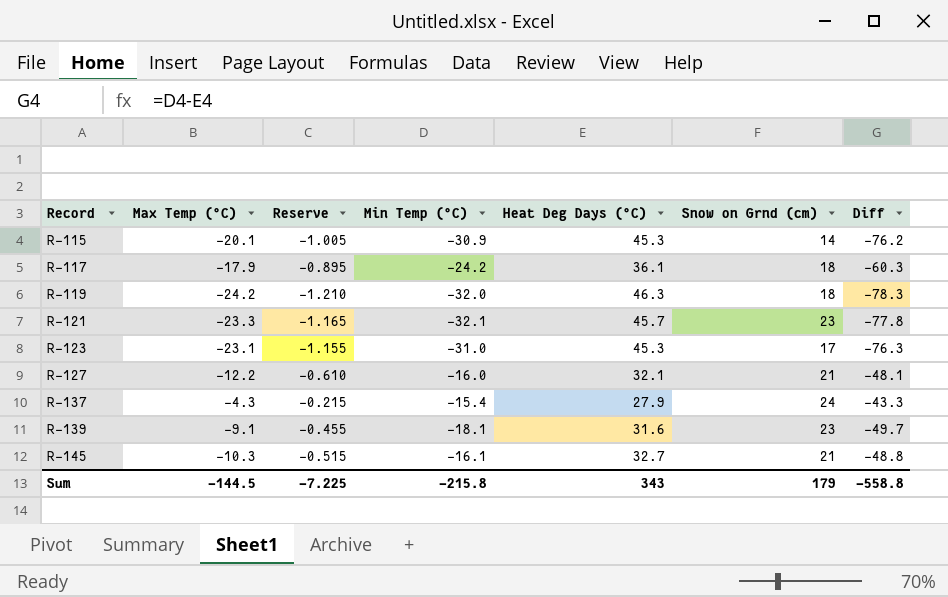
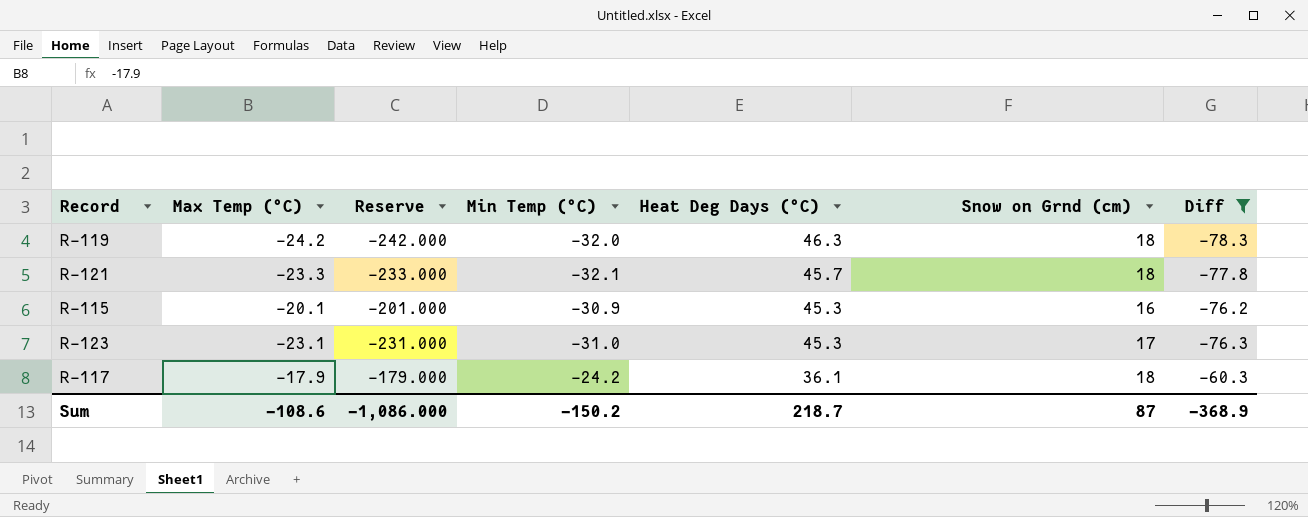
filter: none -> Diff <= -60.3
row order: Record ascending -> Heat Deg Days (°C) descending
column Reserve | formula: [Max Temp (°C)] * 0.05 -> [Max Temp (°C)] * 10
R-121 | Snow on Grnd (cm): 23 -> 18
R-115 | Snow on Grnd (cm): 14 -> 16
Sum | Max Temp (°C): -144.5 -> -108.6
Sum | Reserve: -7.225 -> -1,086.000
Sum | Min Temp (°C): -215.8 -> -150.2
Sum | Heat Deg Days (°C): 343 -> 218.7
Sum | Snow on Grnd (cm): 179 -> 87
Sum | Diff: -558.8 -> -368.9

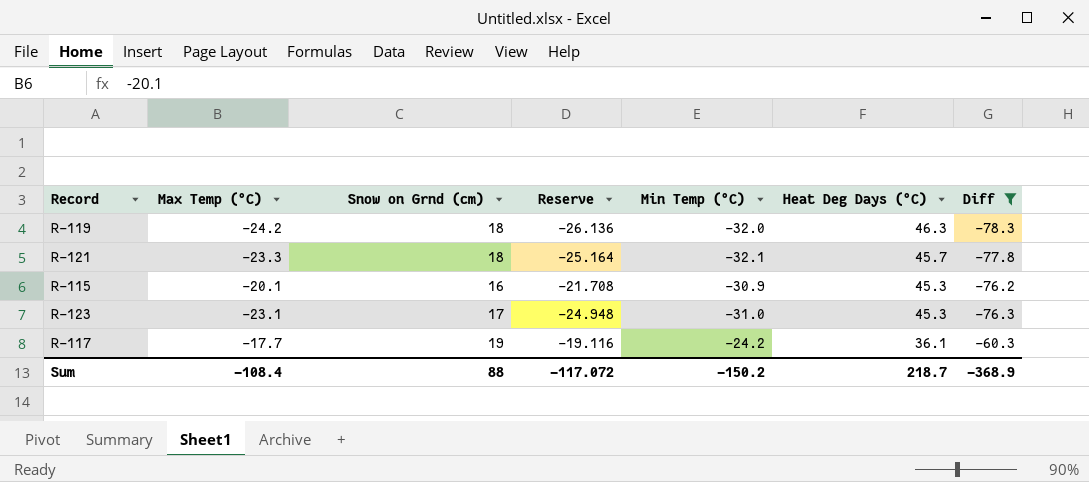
column Snow on Grnd (cm) | position: 6 -> 3
column Reserve | formula: [Max Temp (°C)] * 10 -> [Max Temp (°C)] * 1.08
R-117 | Max Temp (°C): -17.9 -> -17.7
R-117 | Snow on Grnd (cm): 18 -> 19
Sum | Max Temp (°C): -108.6 -> -108.4
Sum | Snow on Grnd (cm): 87 -> 88
Sum | Reserve: -1,086.000 -> -117.072

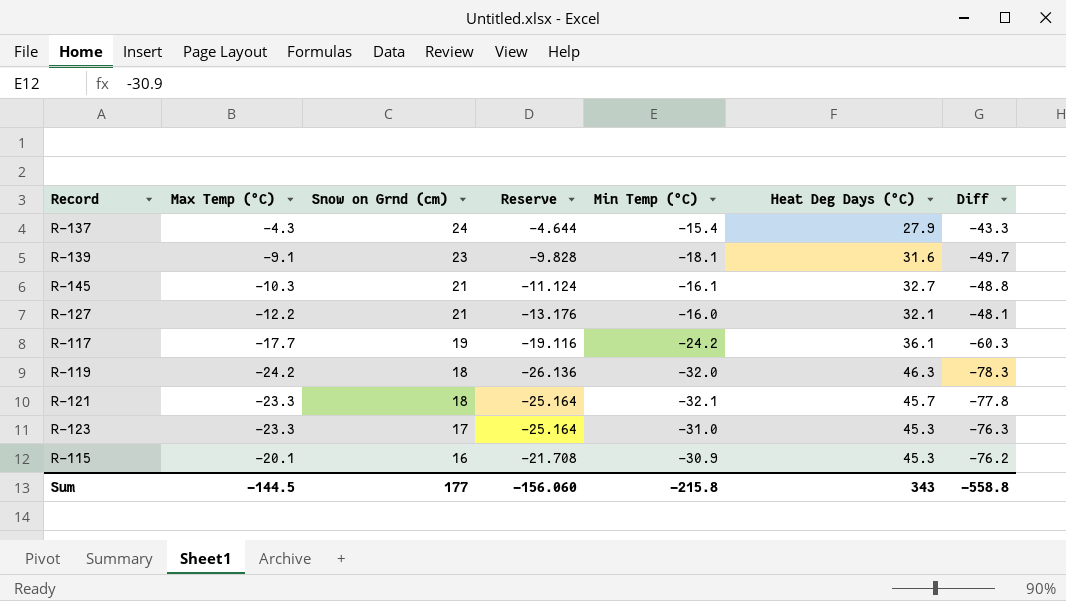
filter: Diff <= -60.3 -> none
row order: Heat Deg Days (°C) descending -> Snow on Grnd (cm) descending
R-123 | Max Temp (°C): -23.1 -> -23.3
R-123 | Reserve: -24.948 -> -25.164
Sum | Max Temp (°C): -108.4 -> -144.5
Sum | Snow on Grnd (cm): 88 -> 177
Sum | Reserve: -117.072 -> -156.060
Sum | Min Temp (°C): -150.2 -> -215.8
Sum | Heat Deg Days (°C): 218.7 -> 343
Sum | Diff: -368.9 -> -558.8

